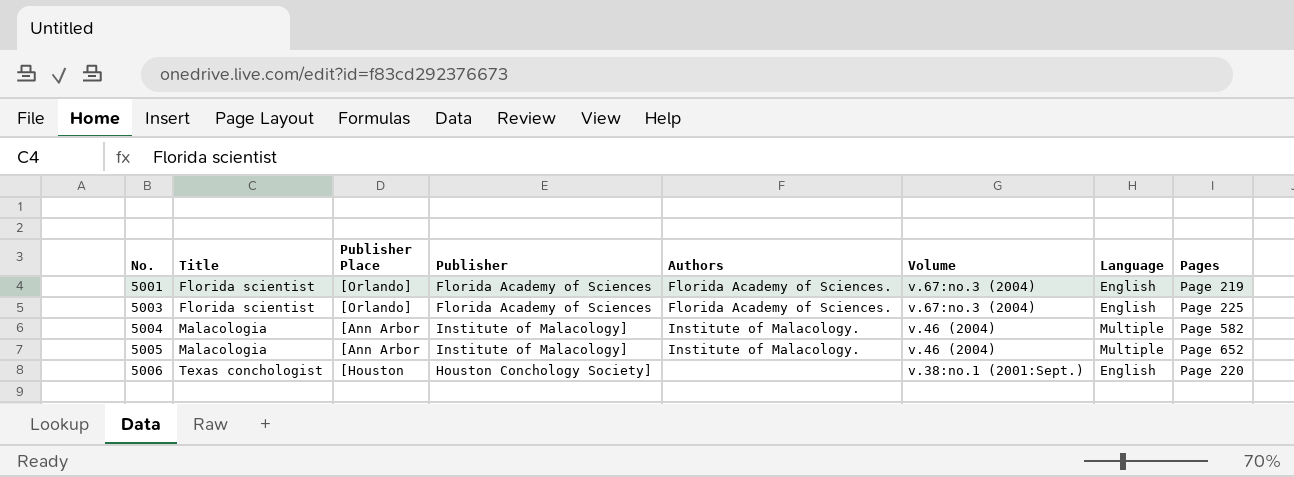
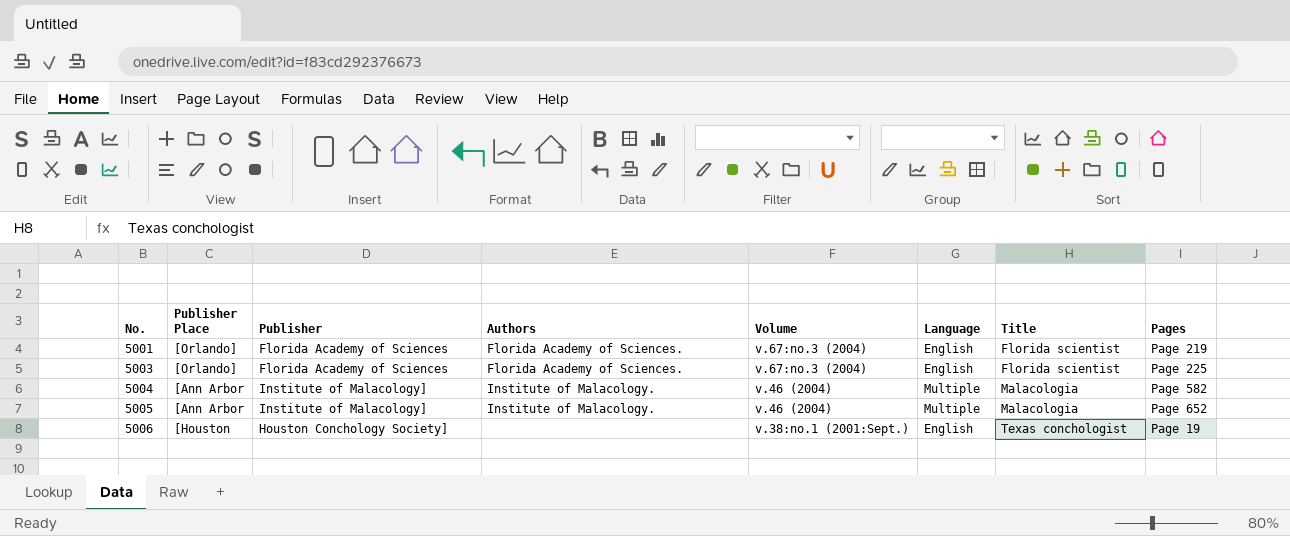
column Title | position: 2 -> 7
5006 | Pages: Page 220 -> Page 19

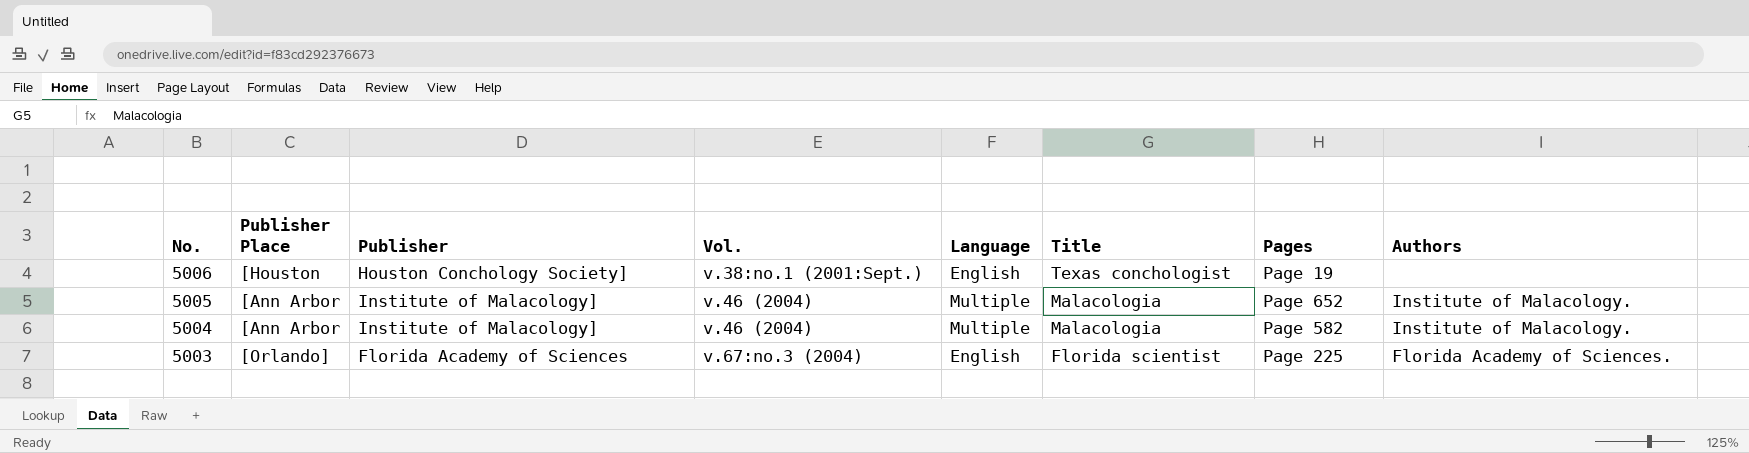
row order: No. ascending -> No. descending
column name: Volume -> Vol.
column Authors | position: 4 -> 8
row 5001: [Orlando] | Florida Academy of Sciences | Florida Academy of Sciences. | v.67:no.3 (2004) | English | Florida scientist | Page 219 -> none

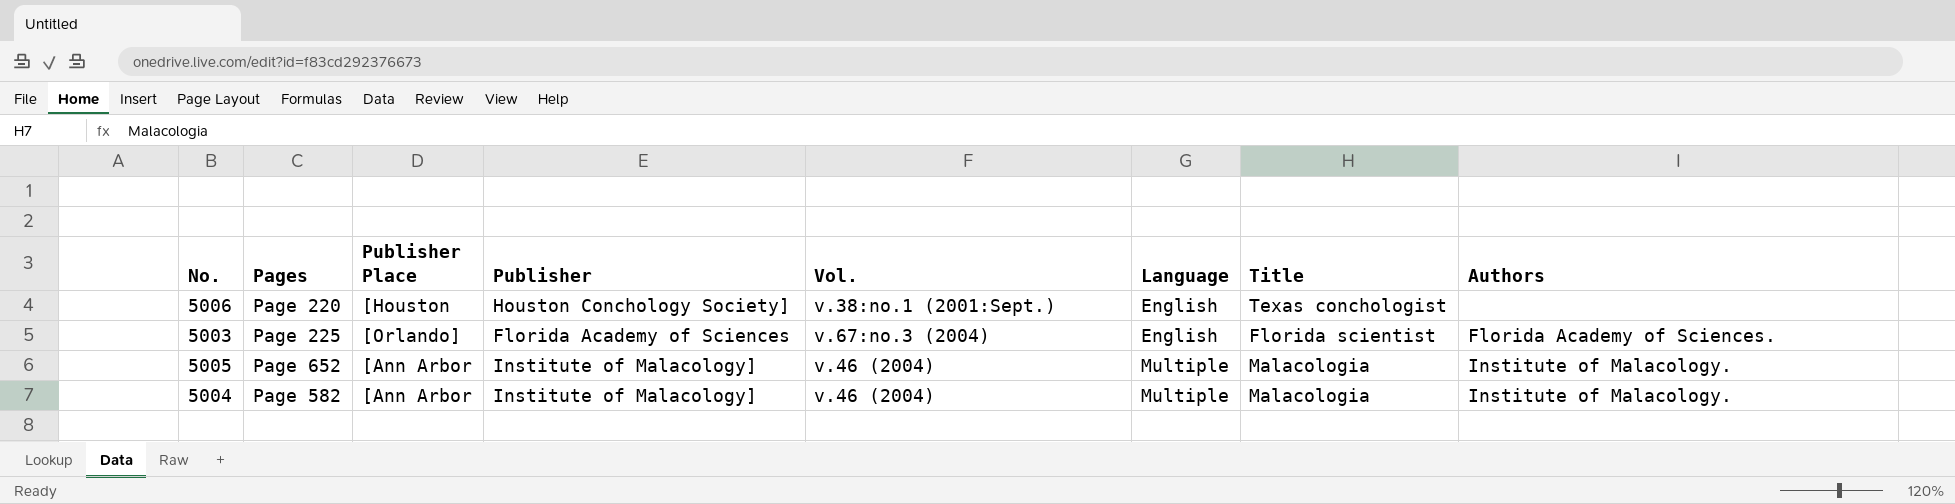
row order: No. descending -> Language ascending
column Pages | position: 7 -> 2
5006 | Pages: Page 19 -> Page 220

